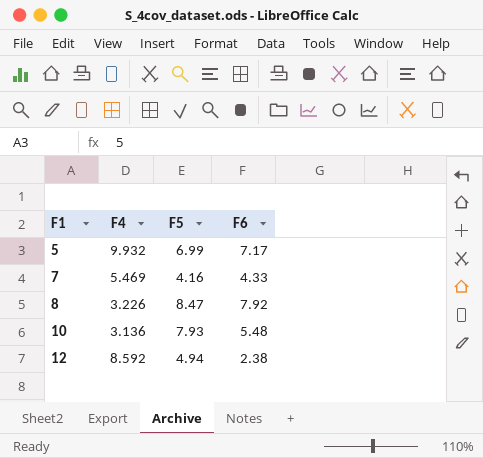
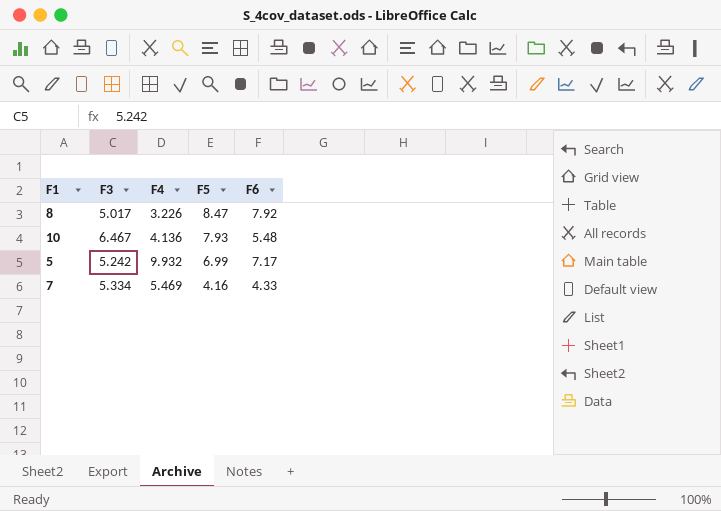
row order: F1 ascending -> F5 descending
column F3 | position: none -> 2
row 12: 8.592 | 4.94 | 2.38 -> none
10 | F4: 3.136 -> 4.136

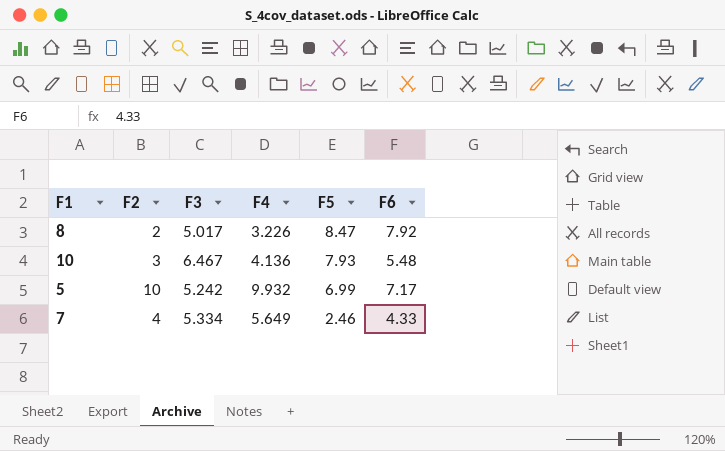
column F2 | position: none -> 2
7 | F4: 5.469 -> 5.649
7 | F5: 4.16 -> 2.46

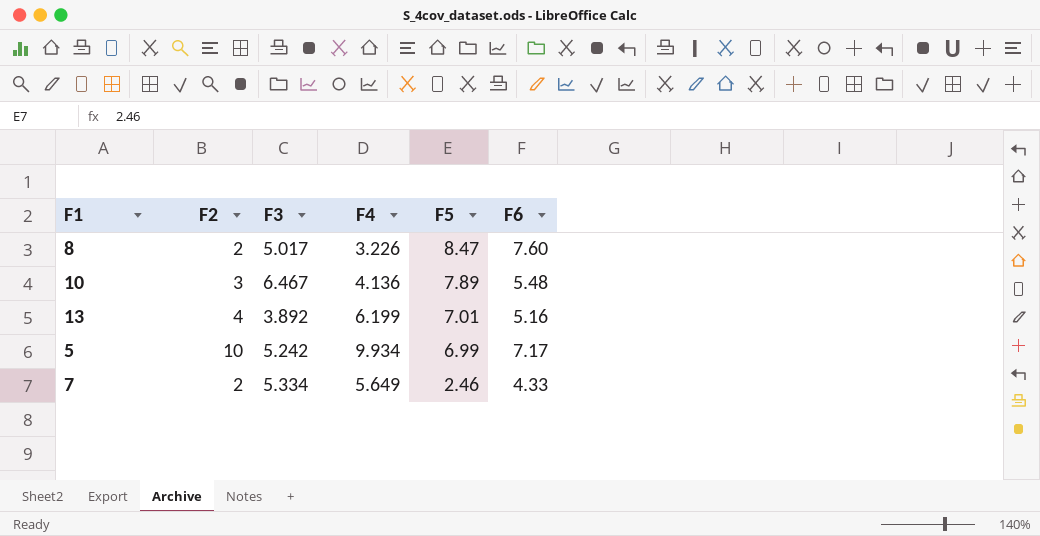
8 | F6: 7.92 -> 7.60
10 | F5: 7.93 -> 7.89
row 13: none -> 4 | 3.892 | 6.199 | 7.01 | 5.16
5 | F4: 9.932 -> 9.934
7 | F2: 4 -> 2

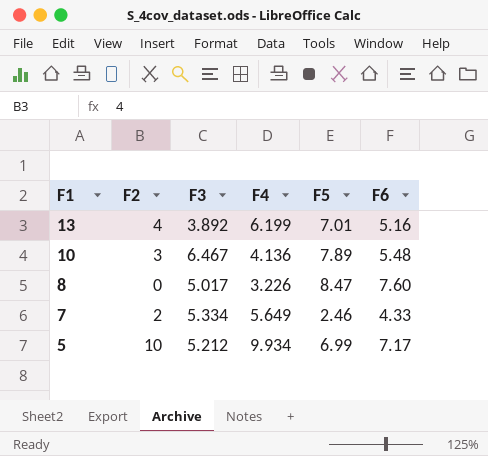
row order: F5 descending -> F1 descending
8 | F2: 2 -> 0
5 | F3: 5.242 -> 5.212

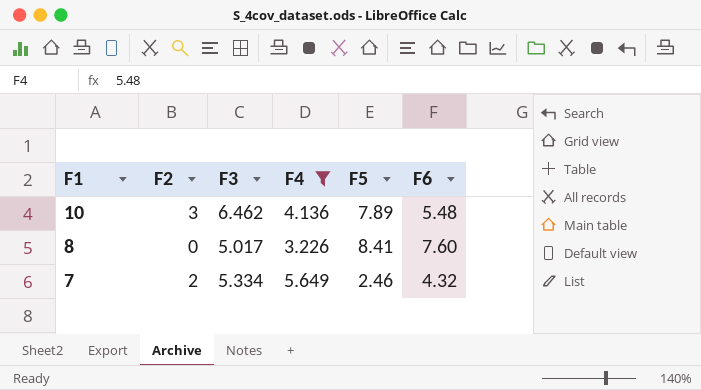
filter: none -> F4 <= 5.649
10 | F3: 6.467 -> 6.462
8 | F5: 8.47 -> 8.41
7 | F6: 4.33 -> 4.32

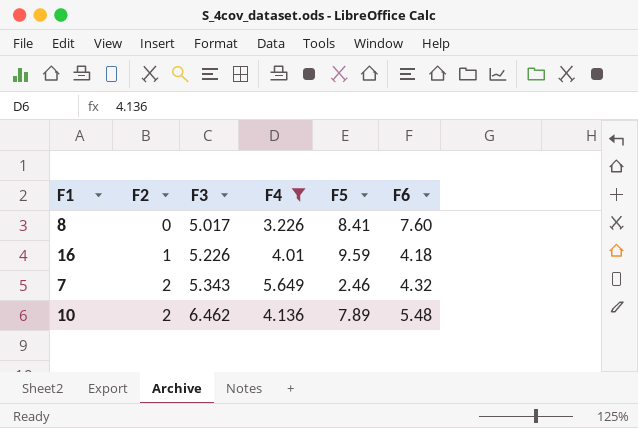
row order: F1 descending -> F2 ascending
row 16: none -> 1 | 5.226 | 4.01 | 9.59 | 4.18
7 | F3: 5.334 -> 5.343
10 | F2: 3 -> 2

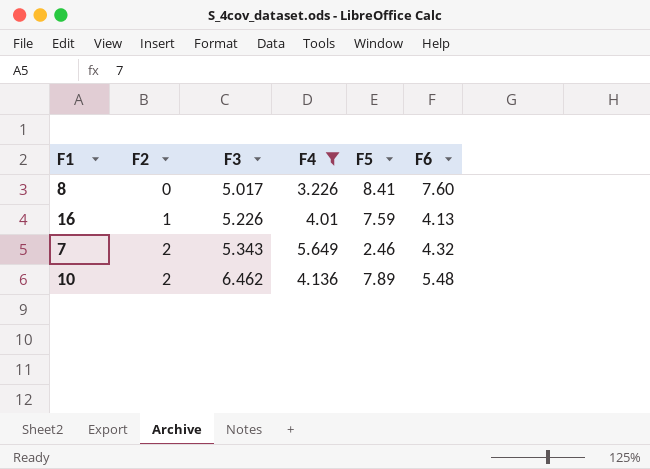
16 | F5: 9.59 -> 7.59
16 | F6: 4.18 -> 4.13

